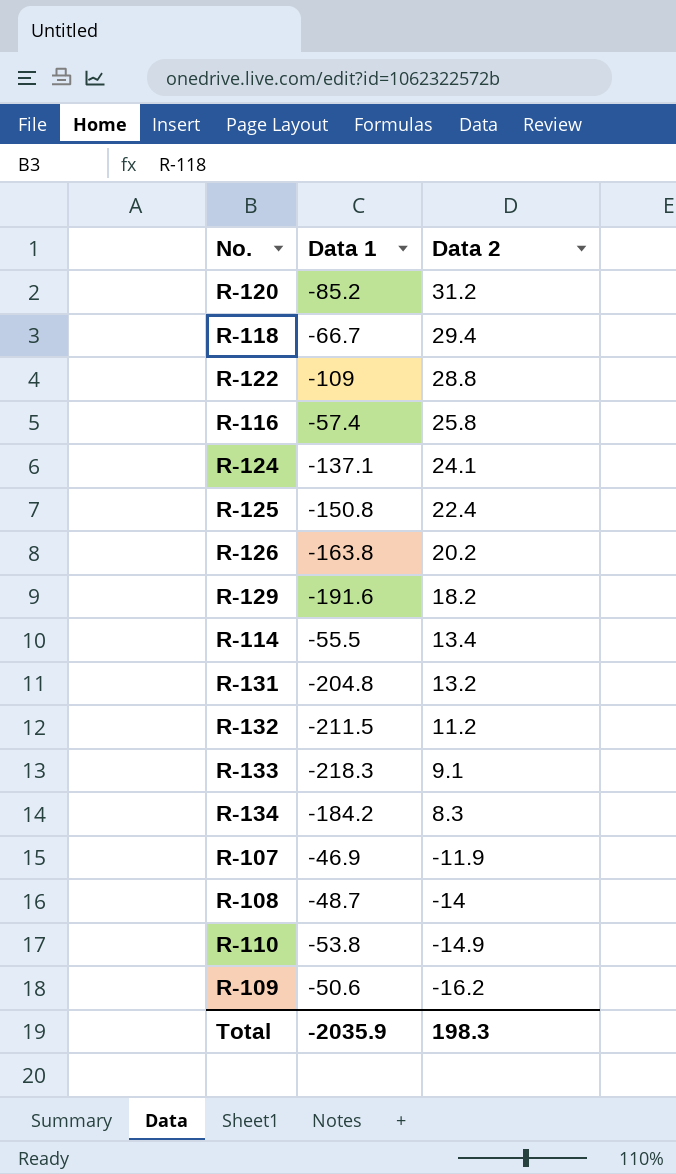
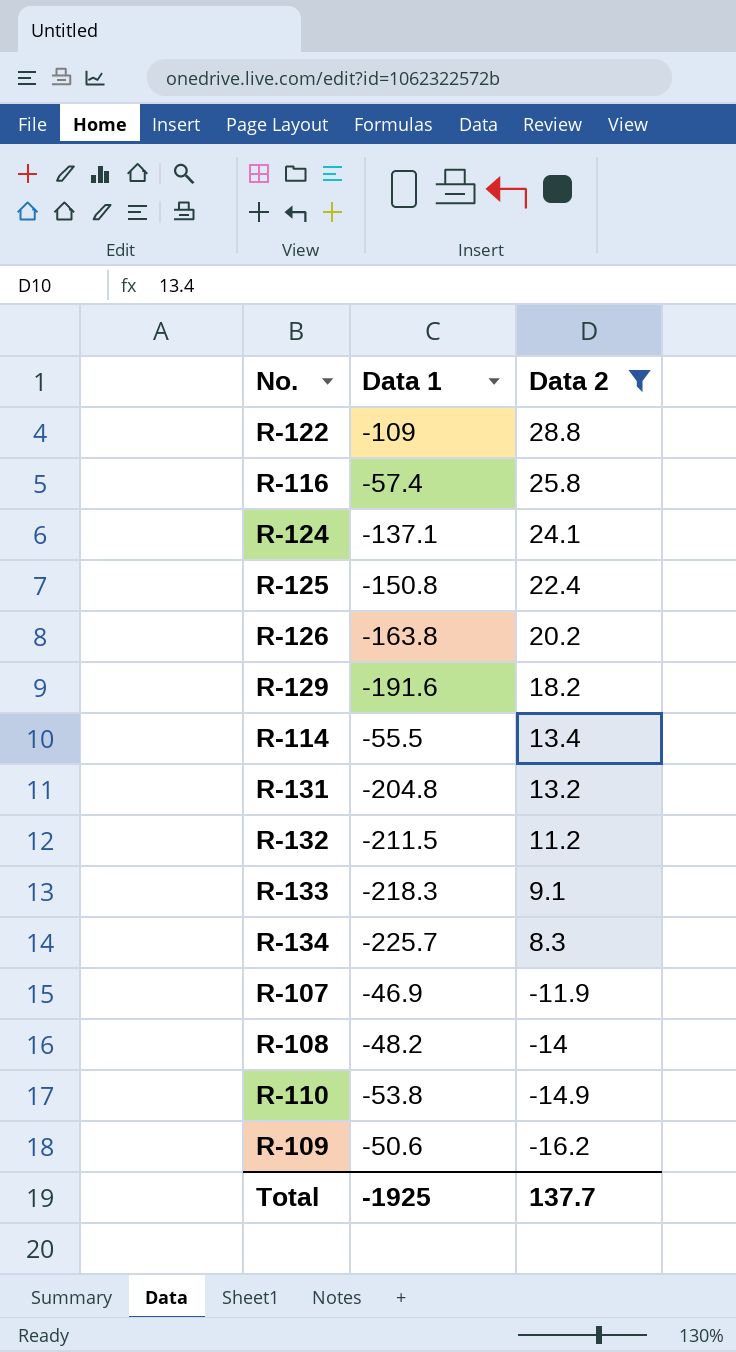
filter: none -> Data 2 <= 28.8
R-134 | Data 1: -184.2 -> -225.7
R-108 | Data 1: -48.7 -> -48.2
Total | Data 1: -2035.9 -> -1925
Total | Data 2: 198.3 -> 137.7

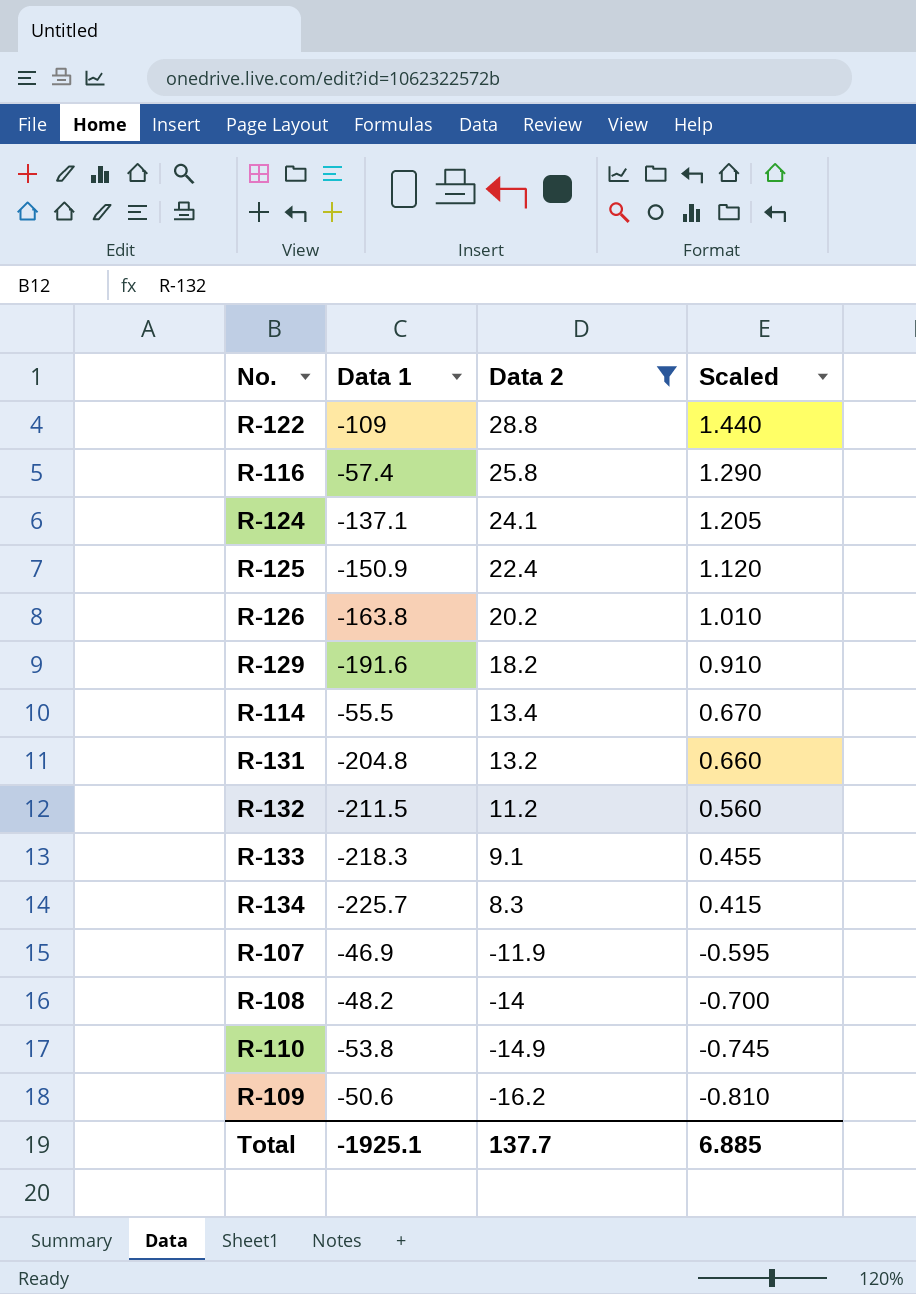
column Scaled | formula: none -> [Data 2] * 0.05
R-125 | Data 1: -150.8 -> -150.9
Total | Data 1: -1925 -> -1925.1

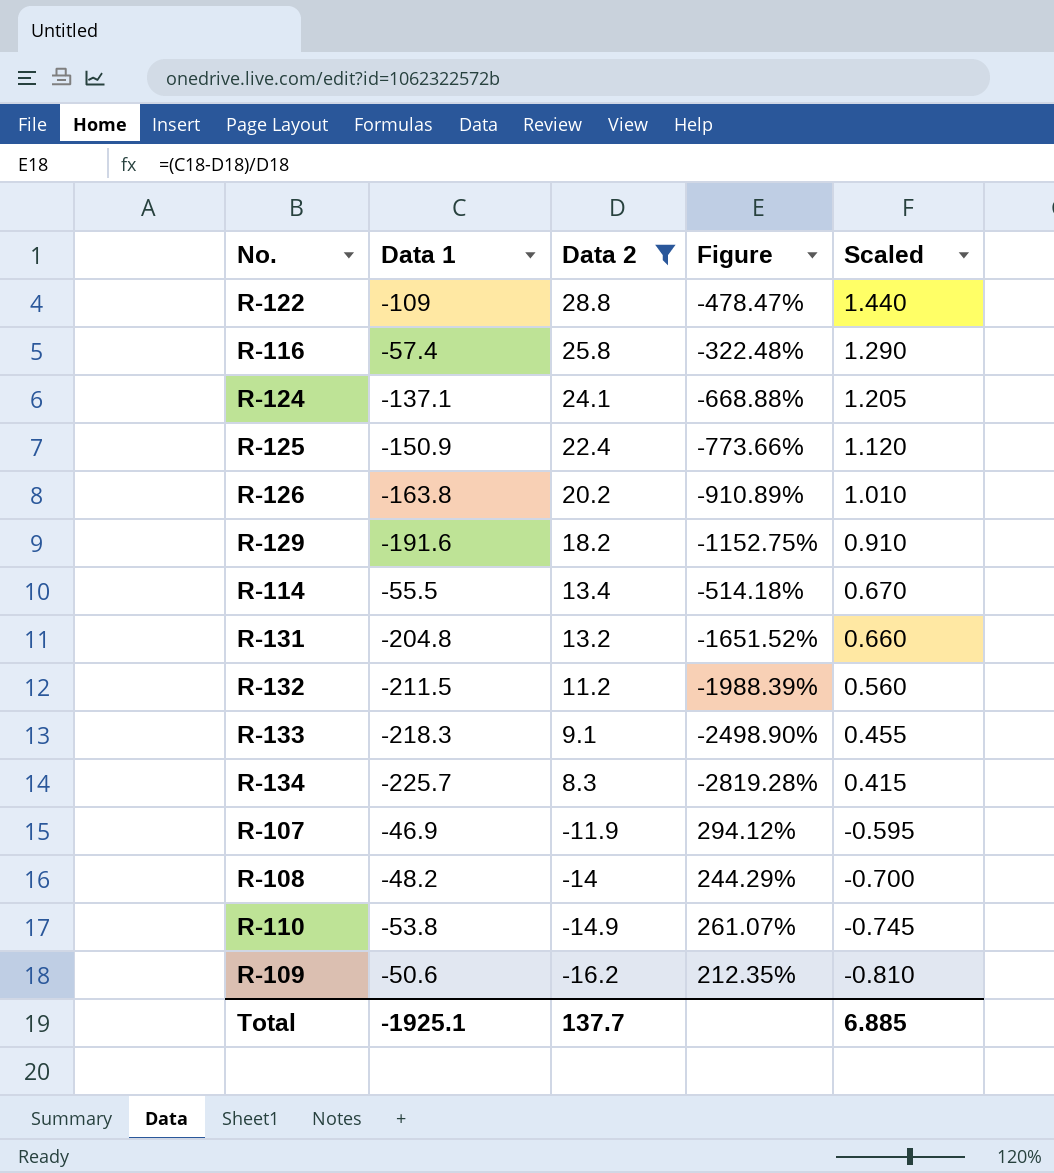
column Figure | formula: none -> ([Data 1] - [Data 2]) / [Data 2]

